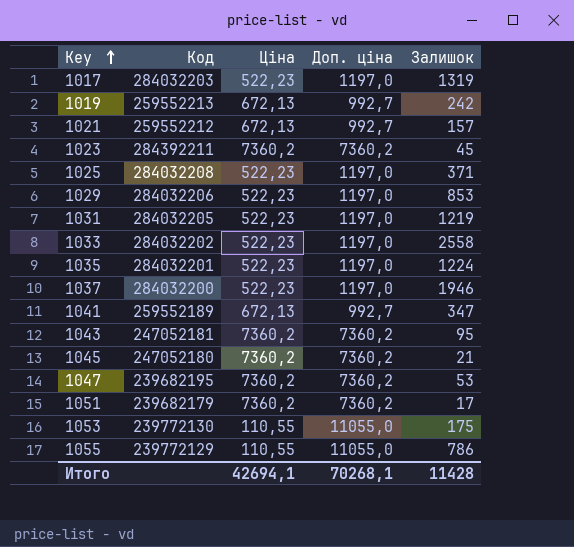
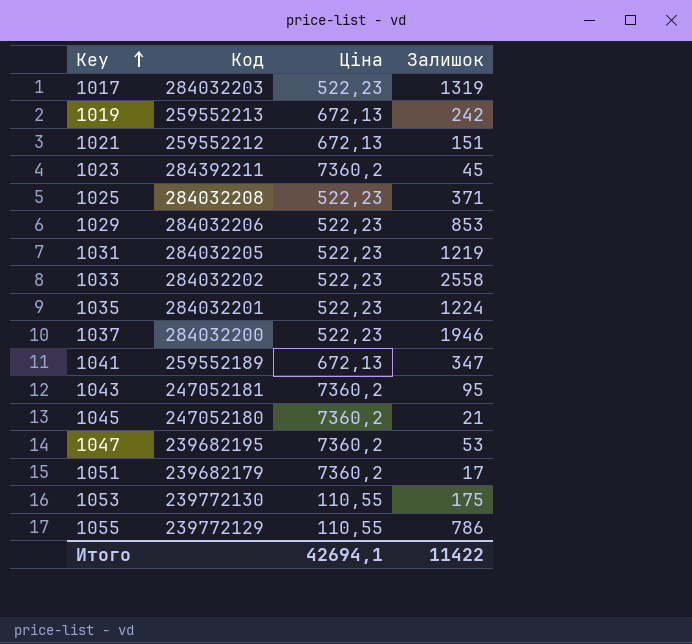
column Доп. ціна | position: 4 -> none
1021 | Залишок: 157 -> 151
Итого | Залишок: 11428 -> 11422

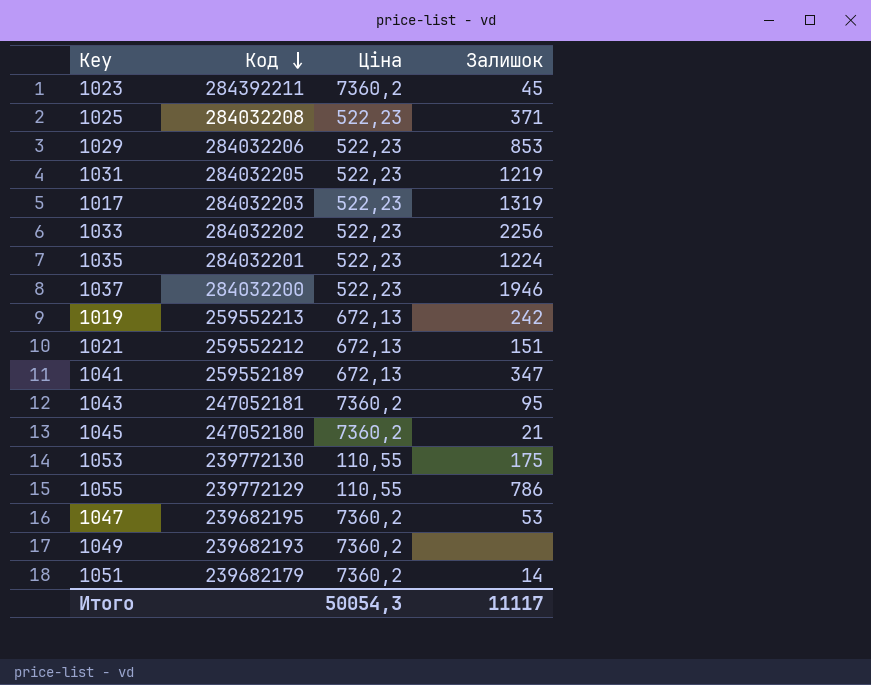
row order: Key ascending -> Код descending
1033 | Залишок: 2558 -> 2256
row 1049: none -> 239682193 | 7360,2 | none
1051 | Залишок: 17 -> 14
Итого | Ціна: 42694,1 -> 50054,3
Итого | Залишок: 11422 -> 11117

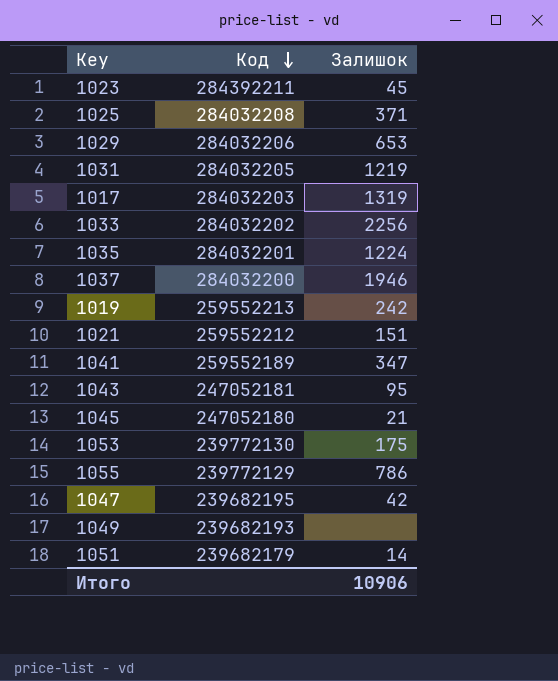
column Ціна | position: 3 -> none
1029 | Залишок: 853 -> 653
1047 | Залишок: 53 -> 42
Итого | Залишок: 11117 -> 10906

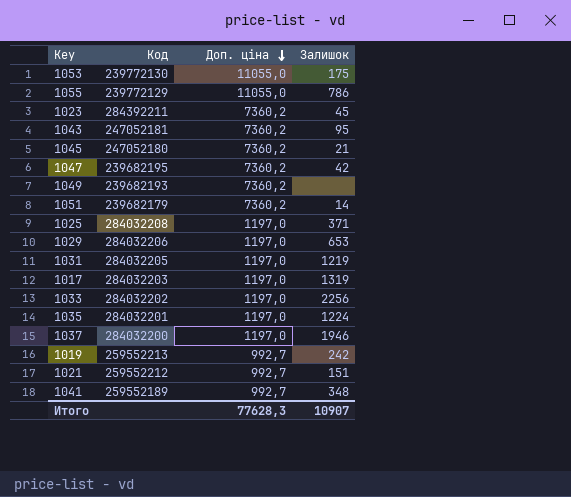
row order: Код descending -> Доп. ціна descending
column Доп. ціна | position: none -> 3
1041 | Залишок: 347 -> 348
Итого | Залишок: 10906 -> 10907

